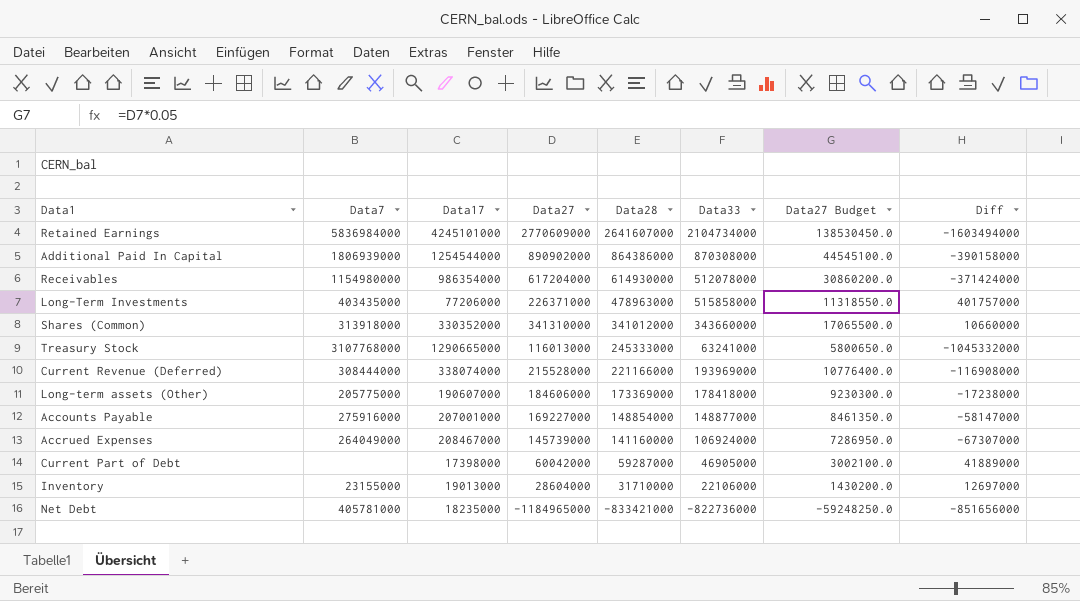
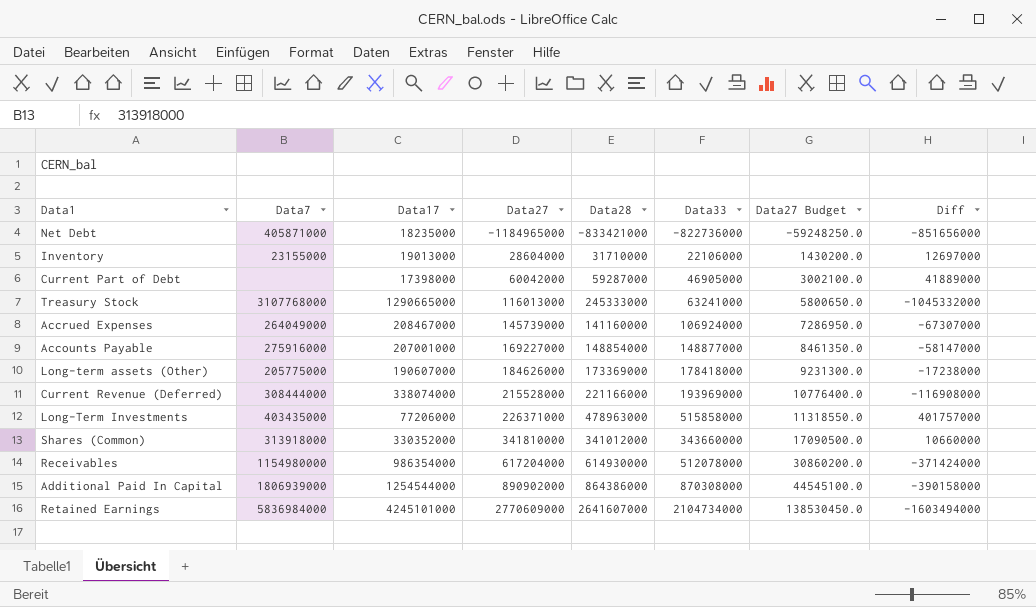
row order: Data28 descending -> Data27 ascending
Net Debt | Data7: 405781000 -> 405871000
Long-term assets (Other) | Data27: 184606000 -> 184626000
Long-term assets (Other) | Data27 Budget: 9230300.0 -> 9231300.0
Shares (Common) | Data27: 341310000 -> 341810000
Shares (Common) | Data27 Budget: 17065500.0 -> 17090500.0

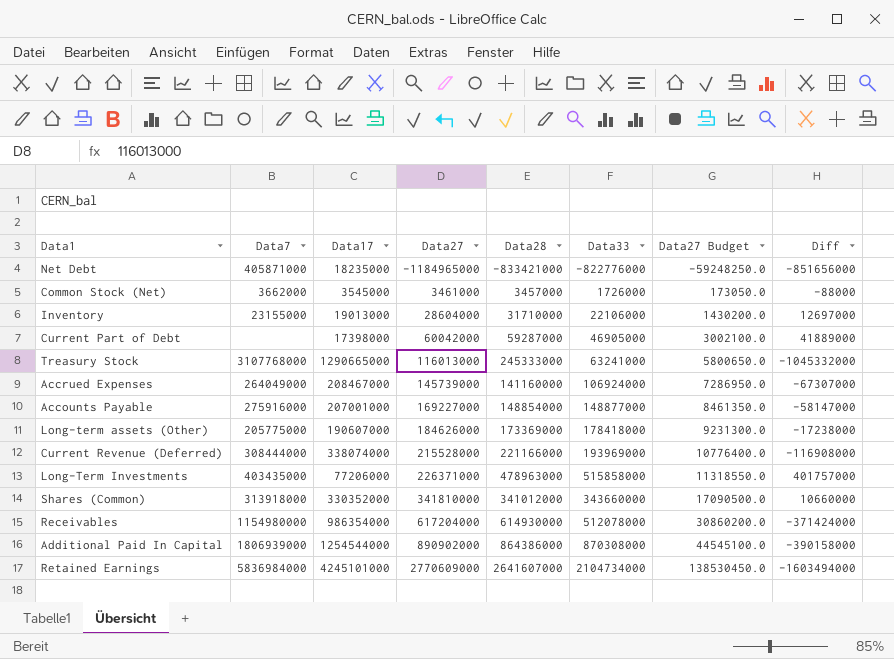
Net Debt | Data33: -822736000 -> -822776000
row Common Stock (Net): none -> 3662000 | 3545000 | 3461000 | 3457000 | 1726000 | 173050.0 | -88000

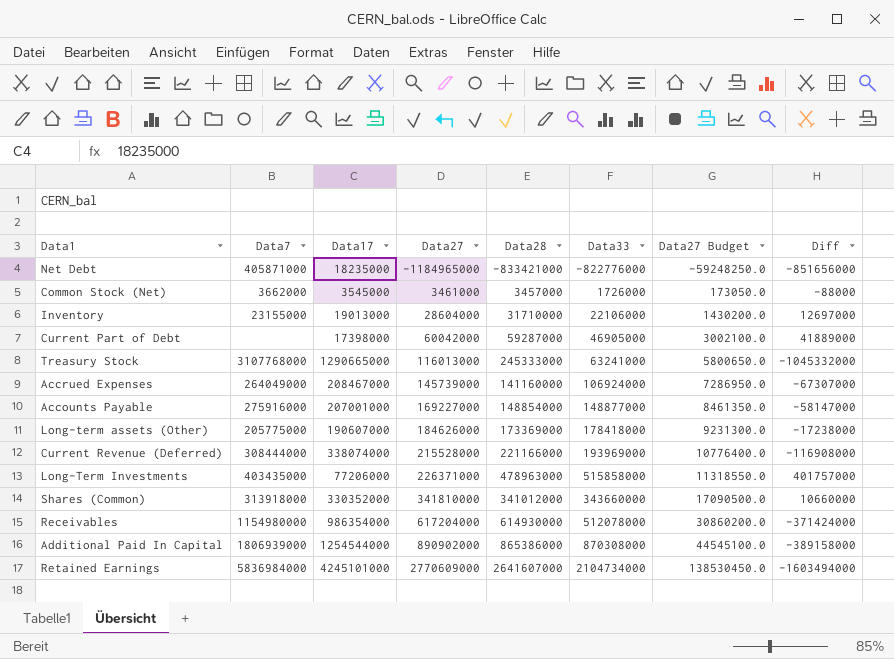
Additional Paid In Capital | Data28: 864386000 -> 865386000
Additional Paid In Capital | Diff: -390158000 -> -389158000

